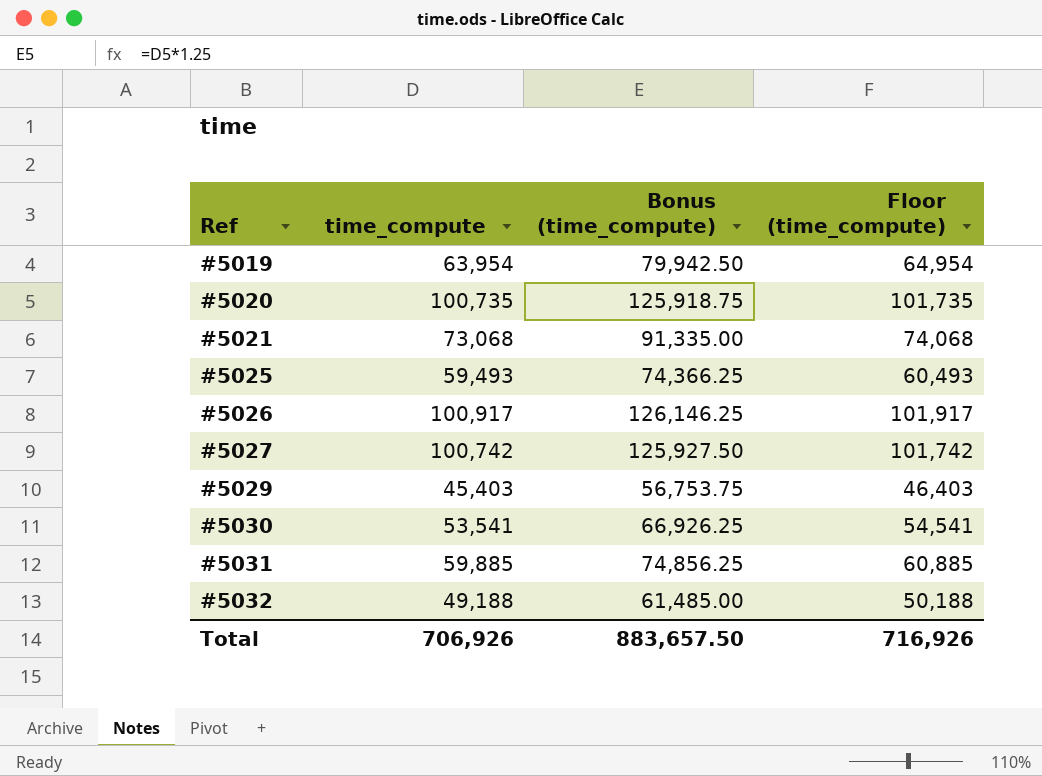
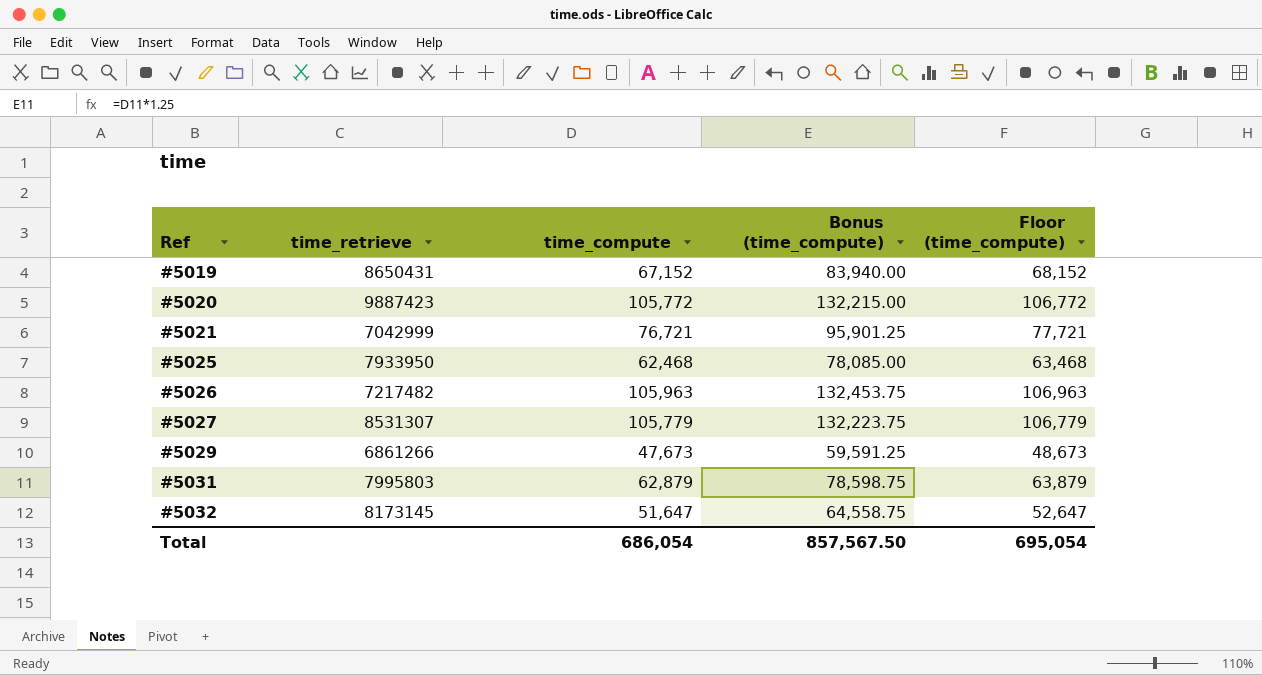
column time_retrieve | position: none -> 2
row #5030: 53,541 | 66,926.25 | 54,541 -> none
#5019 | time_compute: 63,954 -> 67,152
#5019 | Bonus (time_compute): 79,942.50 -> 83,940.00
#5019 | Floor (time_compute): 64,954 -> 68,152
#5020 | time_compute: 100,735 -> 105,772
#5020 | Bonus (time_compute): 125,918.75 -> 132,215.00
#5020 | Floor (time_compute): 101,735 -> 106,772
#5021 | time_compute: 73,068 -> 76,721
#5021 | Bonus (time_compute): 91,335.00 -> 95,901.25
#5021 | Floor (time_compute): 74,068 -> 77,721
#5025 | time_compute: 59,493 -> 62,468
#5025 | Bonus (time_compute): 74,366.25 -> 78,085.00
#5025 | Floor (time_compute): 60,493 -> 63,468
#5026 | time_compute: 100,917 -> 105,963
#5026 | Bonus (time_compute): 126,146.25 -> 132,453.75
#5026 | Floor (time_compute): 101,917 -> 106,963
#5027 | time_compute: 100,742 -> 105,779
#5027 | Bonus (time_compute): 125,927.50 -> 132,223.75
#5027 | Floor (time_compute): 101,742 -> 106,779
#5029 | time_compute: 45,403 -> 47,673
#5029 | Bonus (time_compute): 56,753.75 -> 59,591.25
#5029 | Floor (time_compute): 46,403 -> 48,673
#5031 | time_compute: 59,885 -> 62,879
#5031 | Bonus (time_compute): 74,856.25 -> 78,598.75
#5031 | Floor (time_compute): 60,885 -> 63,879
#5032 | time_compute: 49,188 -> 51,647
#5032 | Bonus (time_compute): 61,485.00 -> 64,558.75
#5032 | Floor (time_compute): 50,188 -> 52,647
Total | time_compute: 706,926 -> 686,054
Total | Bonus (time_compute): 883,657.50 -> 857,567.50
Total | Floor (time_compute): 716,926 -> 695,054

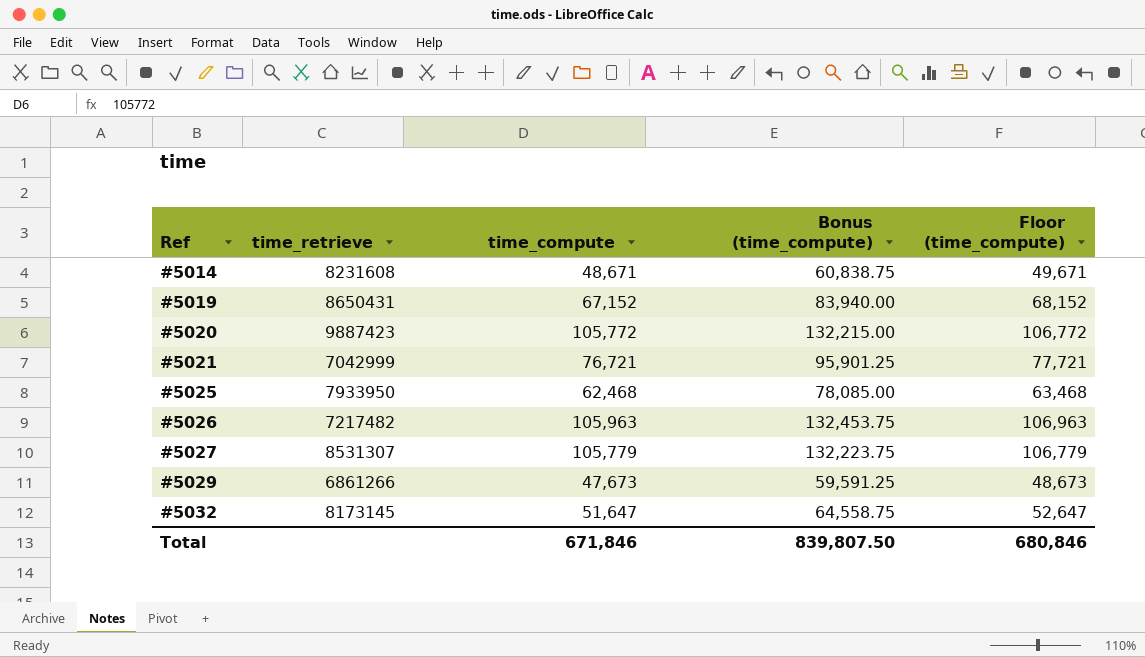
row #5031: 7995803 | 62,879 | 78,598.75 | 63,879 -> none
row #5014: none -> 8231608 | 48,671 | 60,838.75 | 49,671
Total | time_compute: 686,054 -> 671,846
Total | Bonus (time_compute): 857,567.50 -> 839,807.50
Total | Floor (time_compute): 695,054 -> 680,846

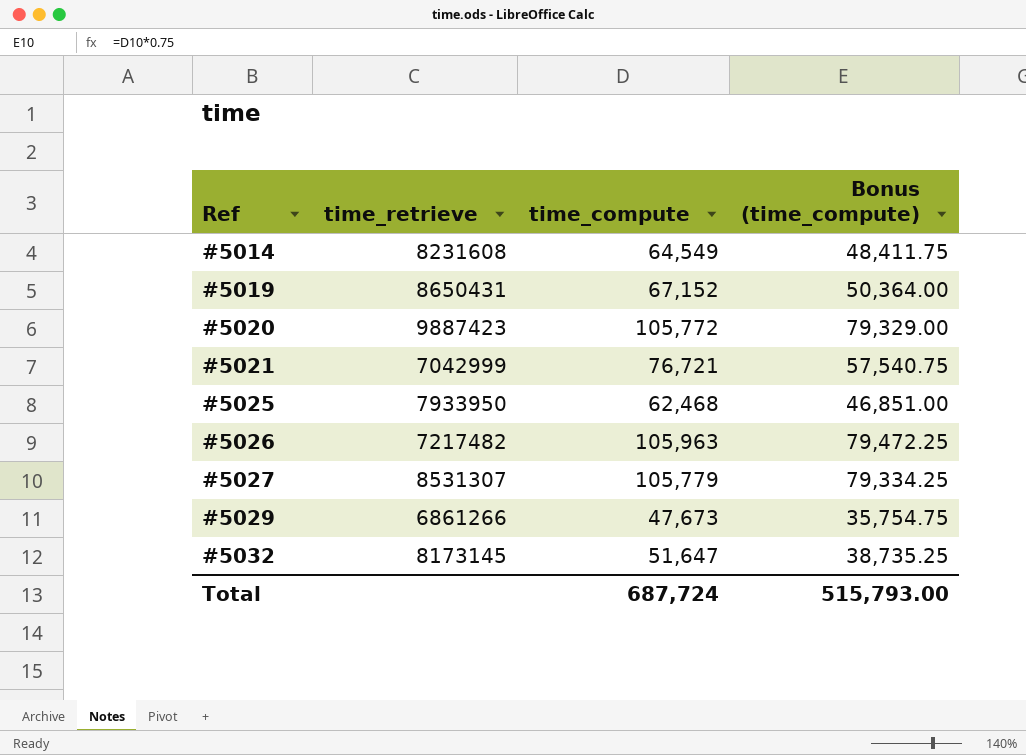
column Floor (time_compute) | formula: [time_compute] + 1000 -> none
column Bonus (time_compute) | formula: [time_compute] * 1.25 -> [time_compute] * 0.75
#5014 | time_compute: 48,671 -> 64,549
Total | time_compute: 671,846 -> 687,724
Total | Bonus (time_compute): 839,807.50 -> 515,793.00

